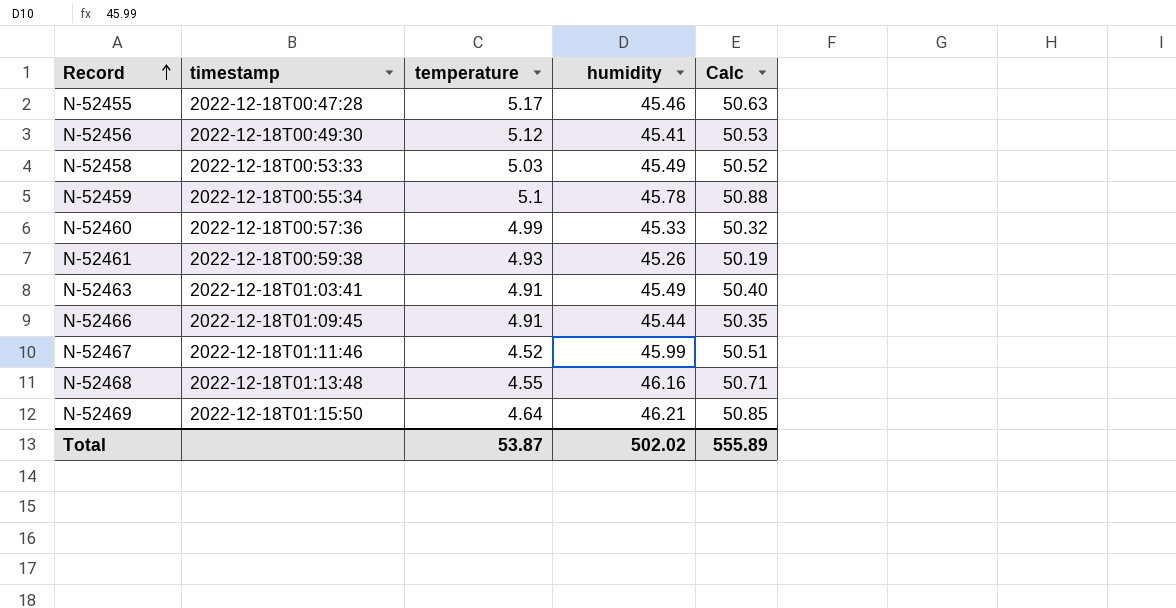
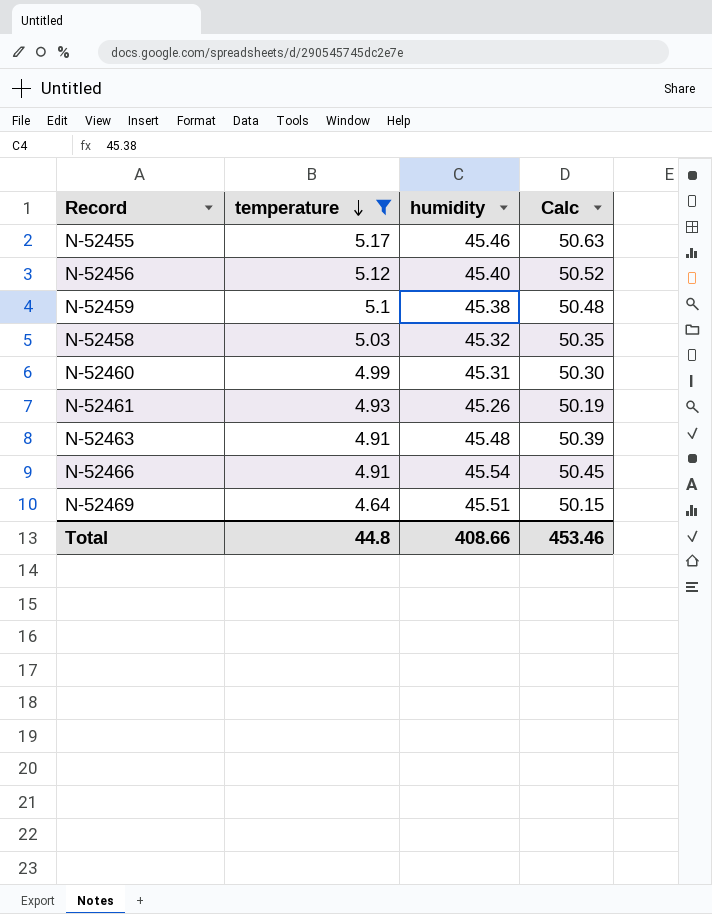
filter: none -> temperature >= 4.64
row order: Record ascending -> temperature descending
column timestamp | position: 2 -> none
N-52456 | humidity: 45.41 -> 45.40
N-52456 | Calc: 50.53 -> 50.52
N-52459 | humidity: 45.78 -> 45.38
N-52459 | Calc: 50.88 -> 50.48
N-52458 | humidity: 45.49 -> 45.32
N-52458 | Calc: 50.52 -> 50.35
N-52460 | humidity: 45.33 -> 45.31
N-52460 | Calc: 50.32 -> 50.30
N-52463 | humidity: 45.49 -> 45.48
N-52463 | Calc: 50.40 -> 50.39
N-52466 | humidity: 45.44 -> 45.54
N-52466 | Calc: 50.35 -> 50.45
N-52469 | humidity: 46.21 -> 45.51
N-52469 | Calc: 50.85 -> 50.15
Total | temperature: 53.87 -> 44.8
Total | humidity: 502.02 -> 408.66
Total | Calc: 555.89 -> 453.46

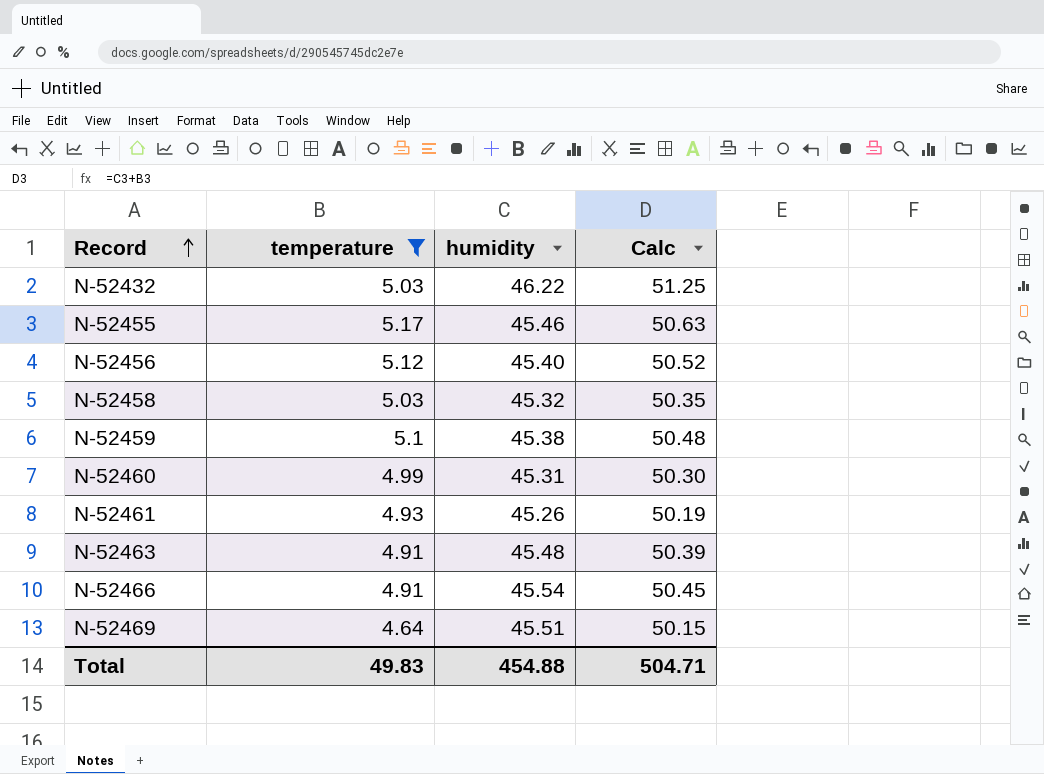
row order: temperature descending -> Record ascending
row N-52432: none -> 5.03 | 46.22 | 51.25
Total | temperature: 44.8 -> 49.83
Total | humidity: 408.66 -> 454.88
Total | Calc: 453.46 -> 504.71

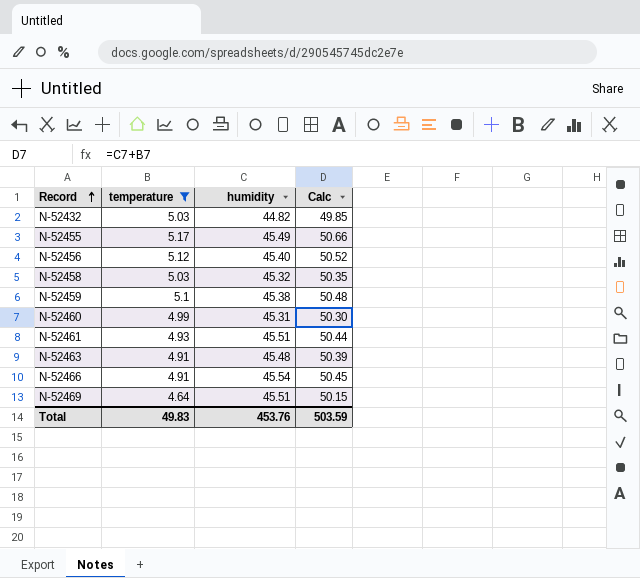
N-52432 | humidity: 46.22 -> 44.82
N-52432 | Calc: 51.25 -> 49.85
N-52455 | humidity: 45.46 -> 45.49
N-52455 | Calc: 50.63 -> 50.66
N-52461 | humidity: 45.26 -> 45.51
N-52461 | Calc: 50.19 -> 50.44
Total | humidity: 454.88 -> 453.76
Total | Calc: 504.71 -> 503.59

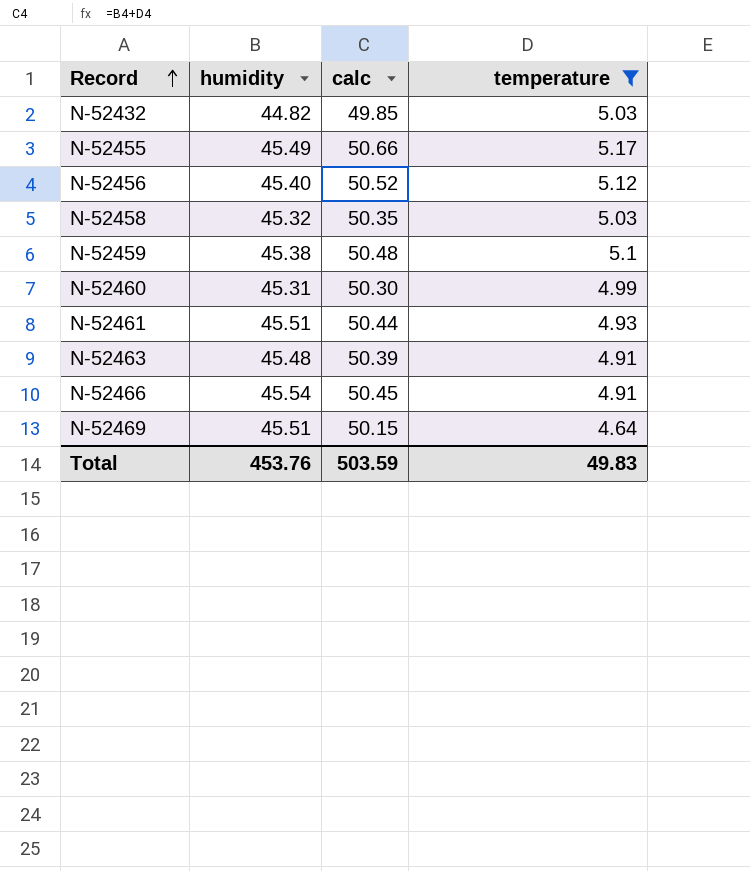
column name: Calc -> calc
column temperature | position: 2 -> 4

